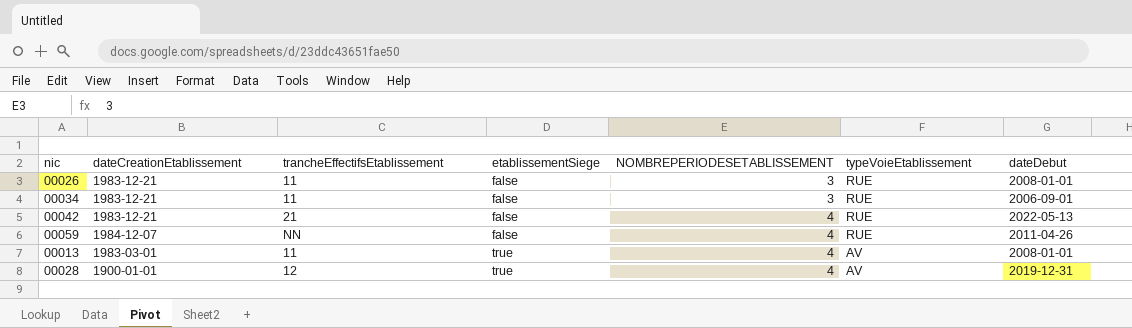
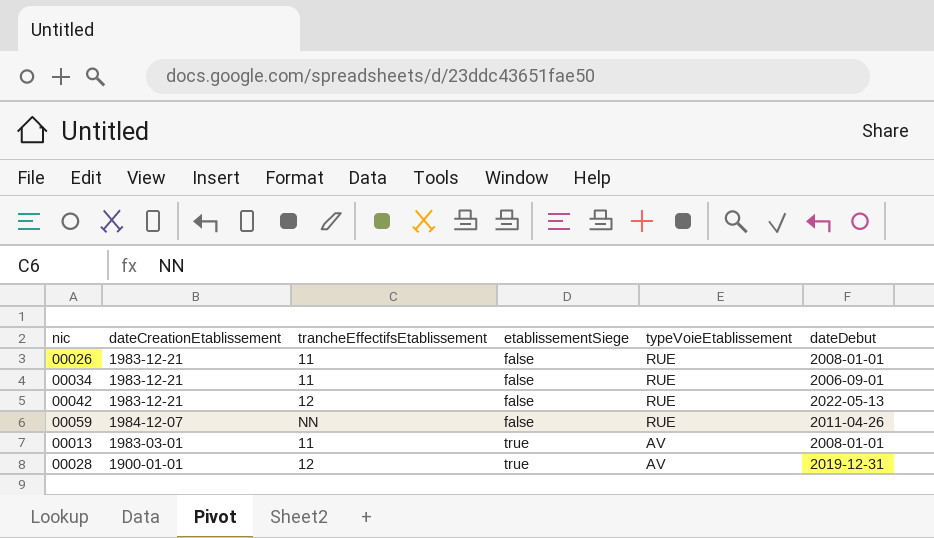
column NOMBREPERIODESETABLISSEMENT | position: 5 -> none
00042 | trancheEffectifsEtablissement: 21 -> 12

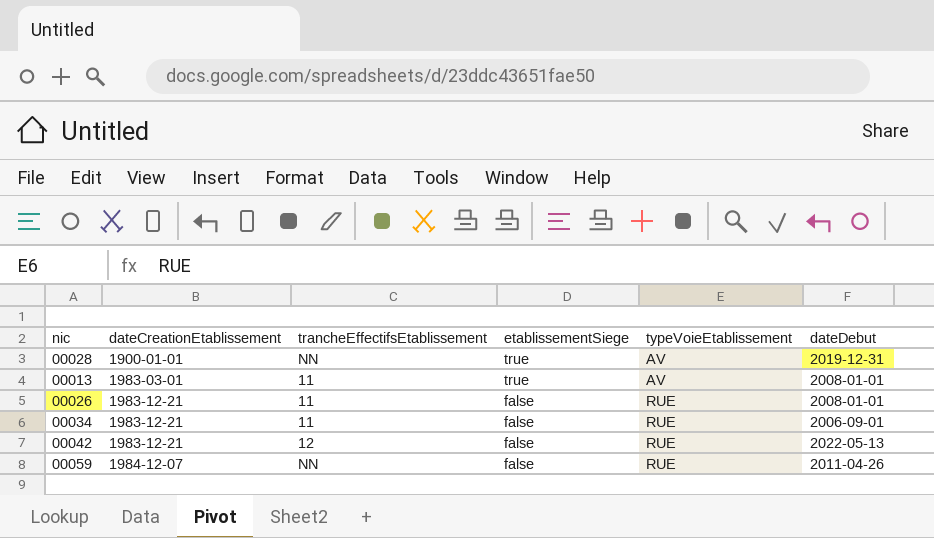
row order: etablissementSiege ascending -> dateCreationEtablissement ascending
00028 | trancheEffectifsEtablissement: 12 -> NN

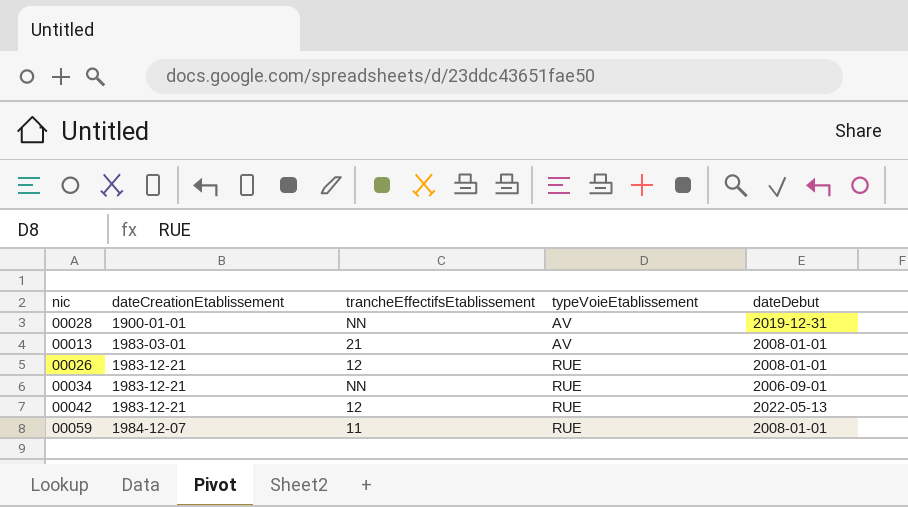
column etablissementSiege | position: 4 -> none
00013 | trancheEffectifsEtablissement: 11 -> 21
00026 | trancheEffectifsEtablissement: 11 -> 12
00034 | trancheEffectifsEtablissement: 11 -> NN
00059 | trancheEffectifsEtablissement: NN -> 11
00059 | dateDebut: 2011-04-26 -> 2008-01-01

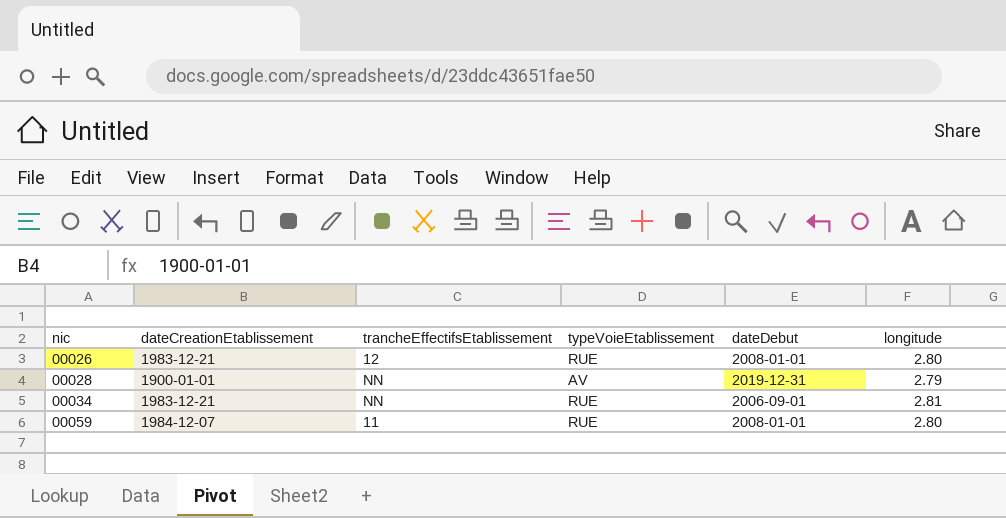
row order: dateCreationEtablissement ascending -> nic ascending
column longitude | position: none -> 6
row 00013: 1983-03-01 | 21 | AV | 2008-01-01 -> none
row 00042: 1983-12-21 | 12 | RUE | 2022-05-13 -> none

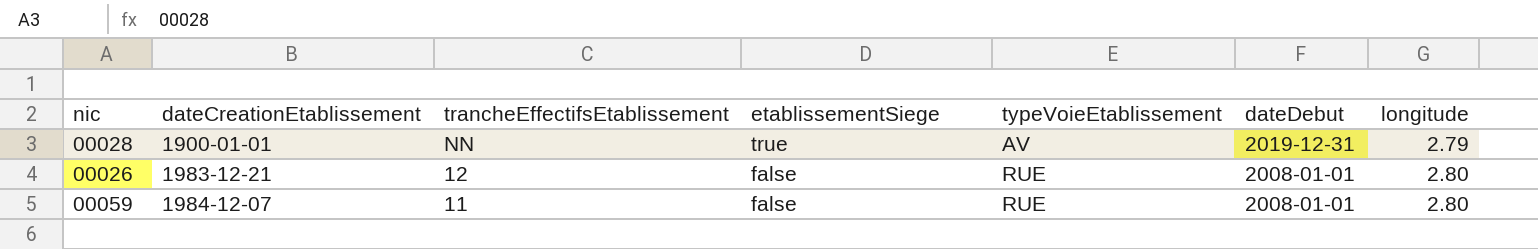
row order: nic ascending -> dateCreationEtablissement ascending
column etablissementSiege | position: none -> 4
row 00034: 1983-12-21 | NN | RUE | 2006-09-01 | 2.81 -> none

